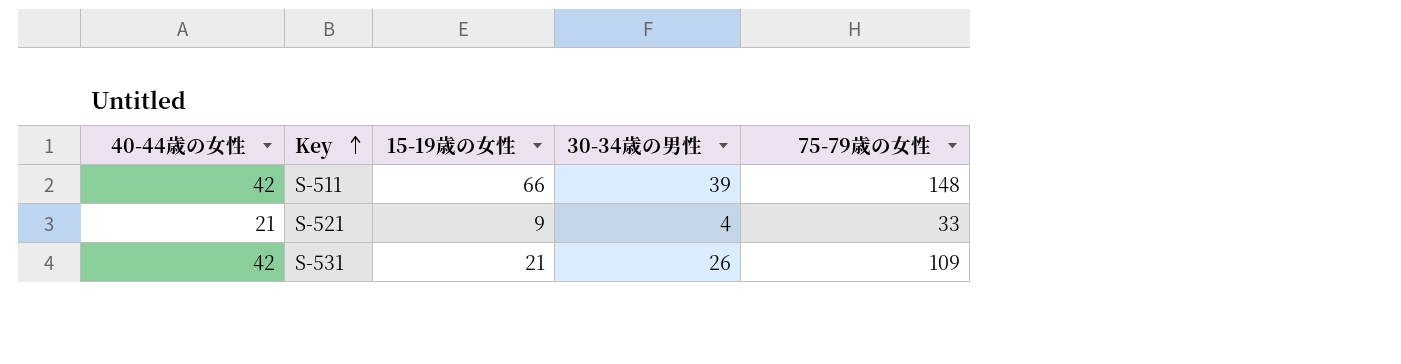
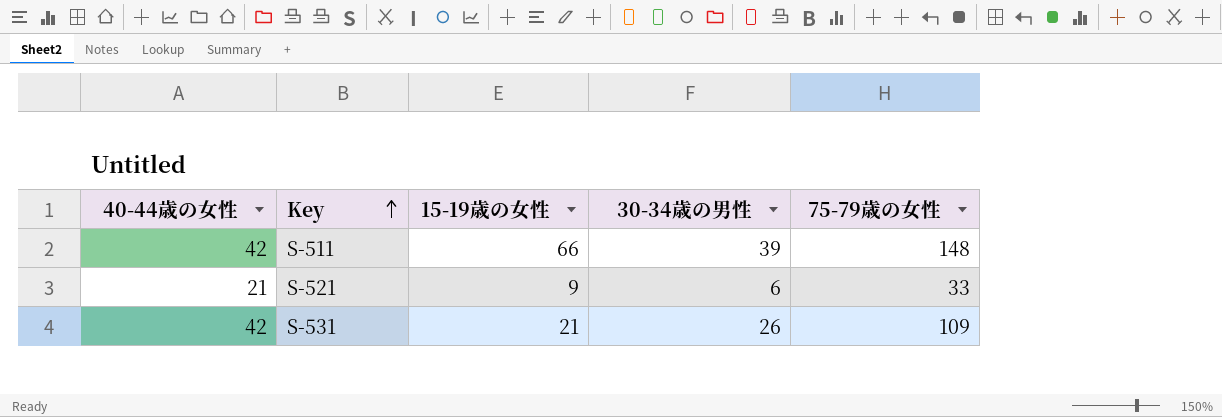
S-521 | 30-34歳の男性: 4 -> 6

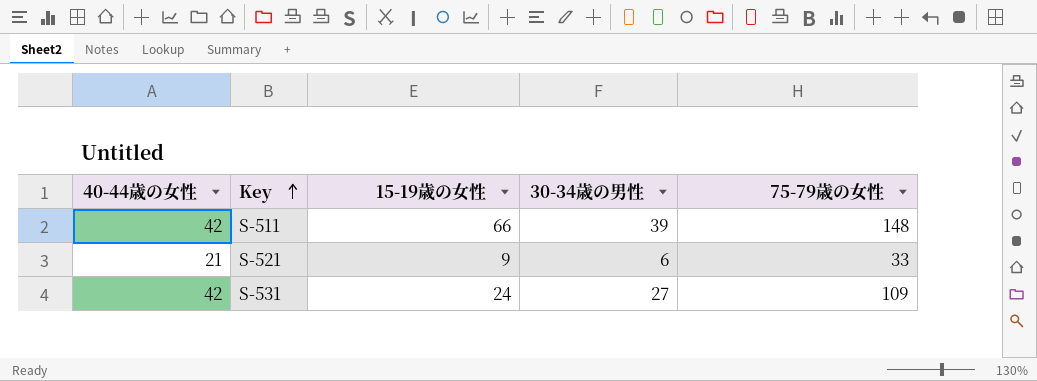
S-531 | 15-19歳の女性: 21 -> 24
S-531 | 30-34歳の男性: 26 -> 27

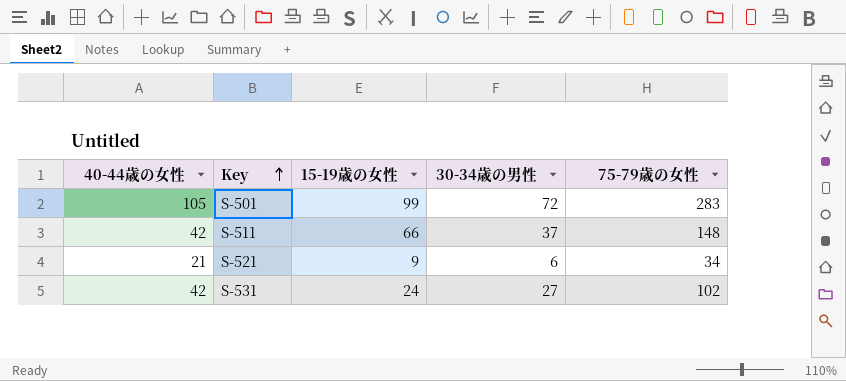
row S-501: none -> 105 | 99 | 72 | 283
S-511 | 30-34歳の男性: 39 -> 37
S-521 | 75-79歳の女性: 33 -> 34
S-531 | 75-79歳の女性: 109 -> 102

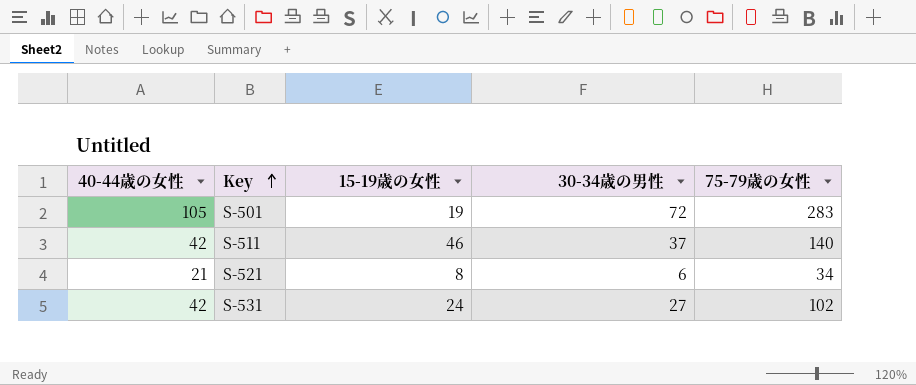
S-501 | 15-19歳の女性: 99 -> 19
S-511 | 15-19歳の女性: 66 -> 46
S-511 | 75-79歳の女性: 148 -> 140
S-521 | 15-19歳の女性: 9 -> 8

